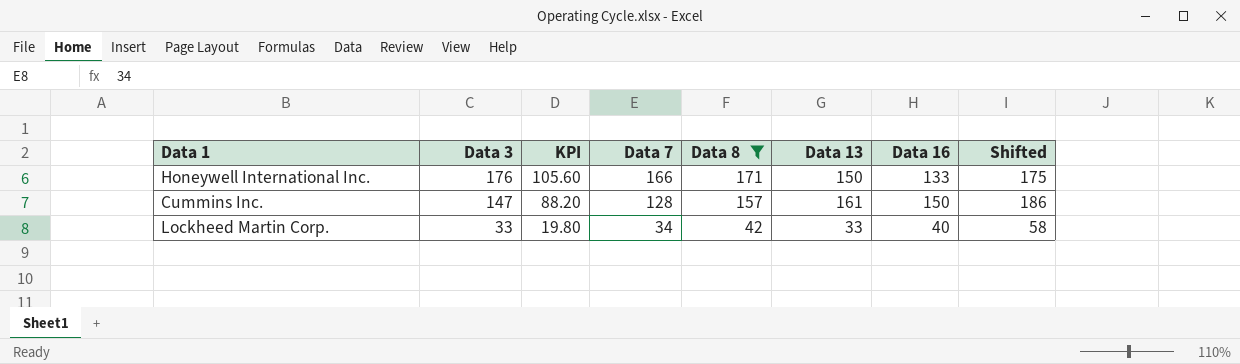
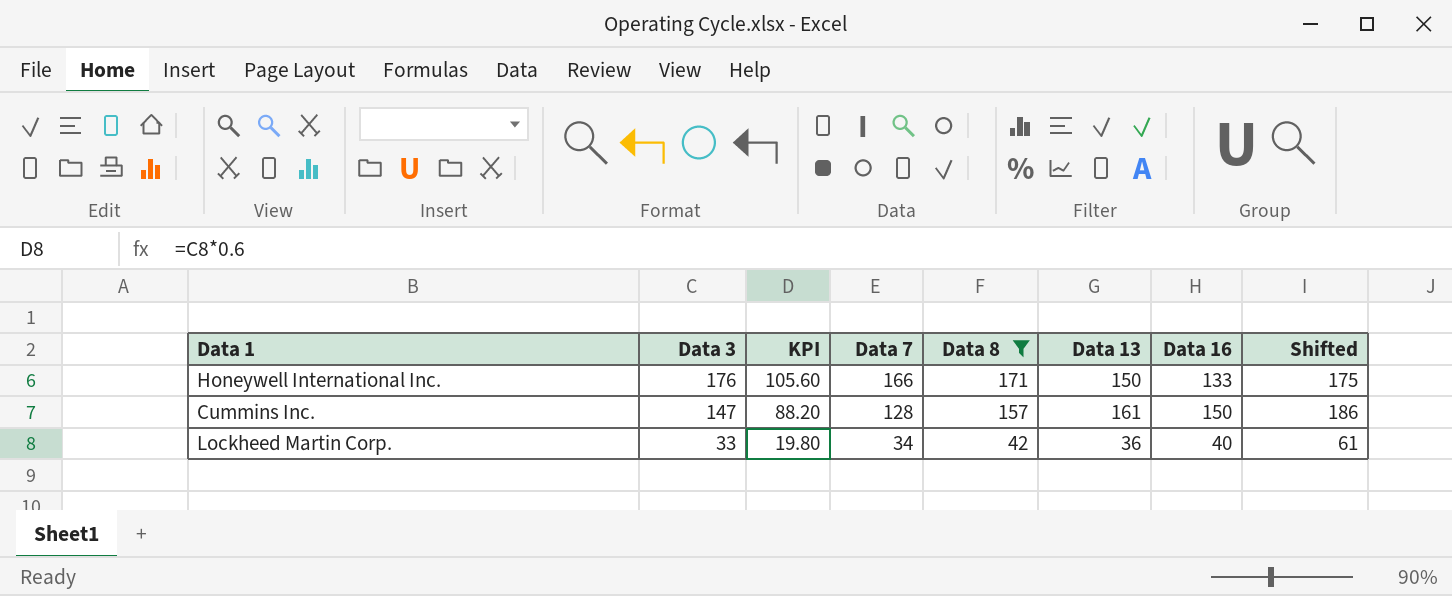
Lockheed Martin Corp. | Data 13: 33 -> 36
Lockheed Martin Corp. | Shifted: 58 -> 61

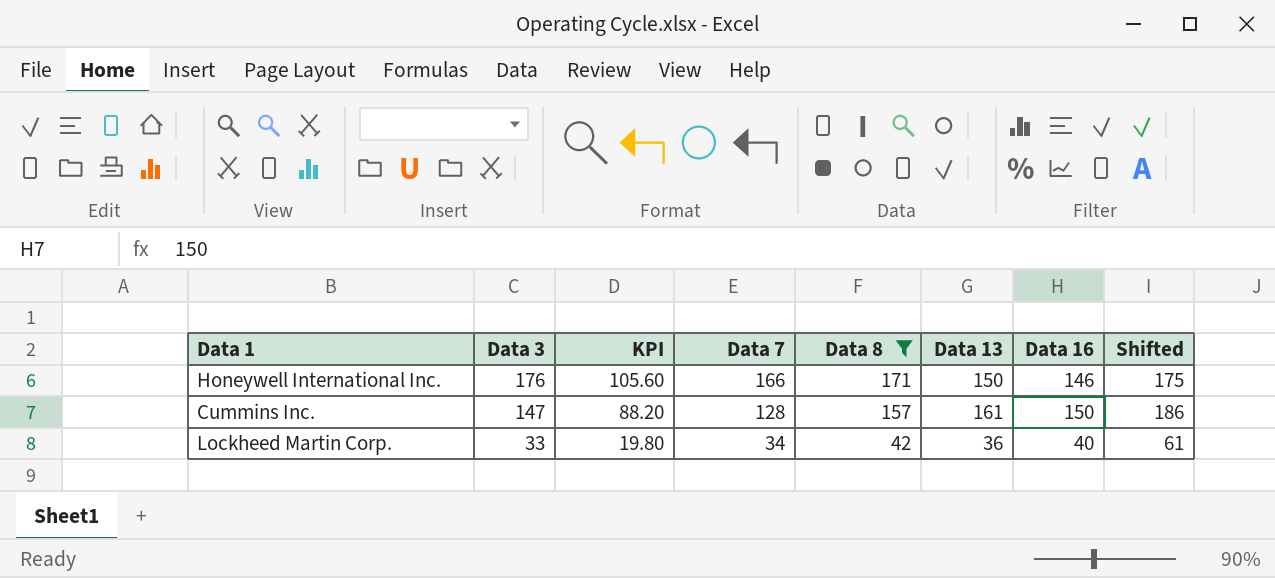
Honeywell International Inc. | Data 16: 133 -> 146

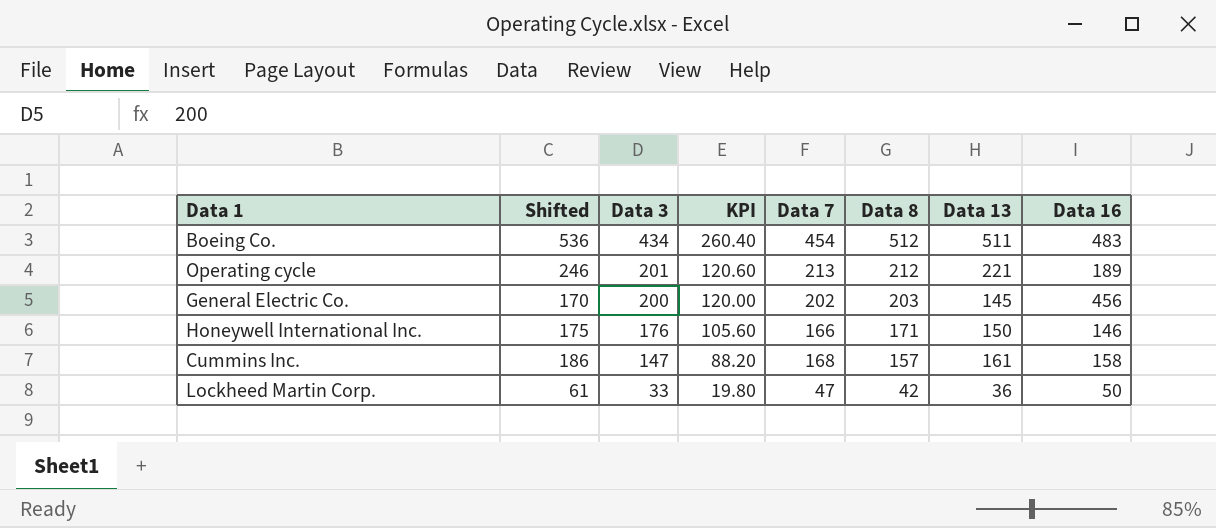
filter: Data 8 <= 171 -> none
column Shifted | position: 8 -> 2
Cummins Inc. | Data 7: 128 -> 168
Cummins Inc. | Data 16: 150 -> 158
Lockheed Martin Corp. | Data 7: 34 -> 47
Lockheed Martin Corp. | Data 16: 40 -> 50

